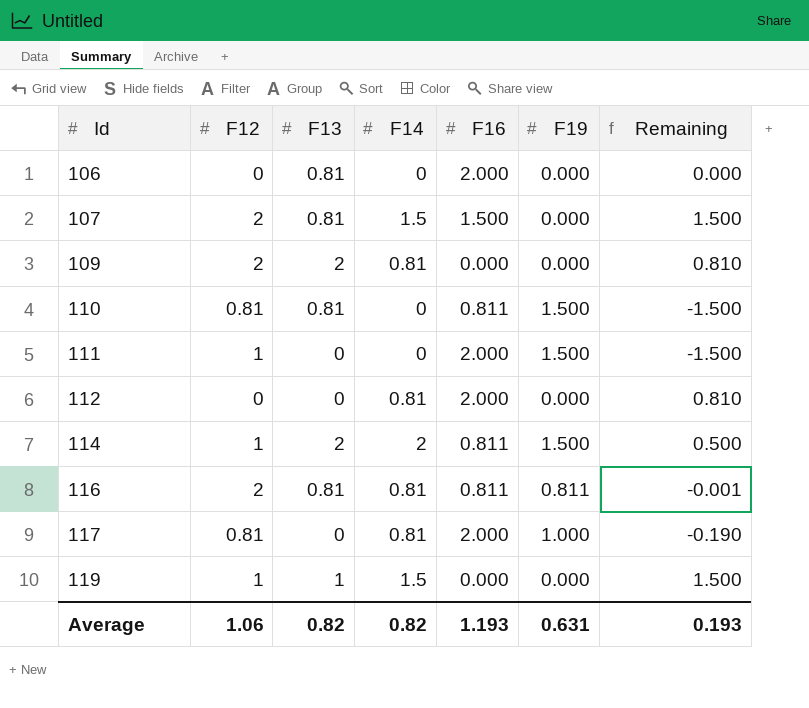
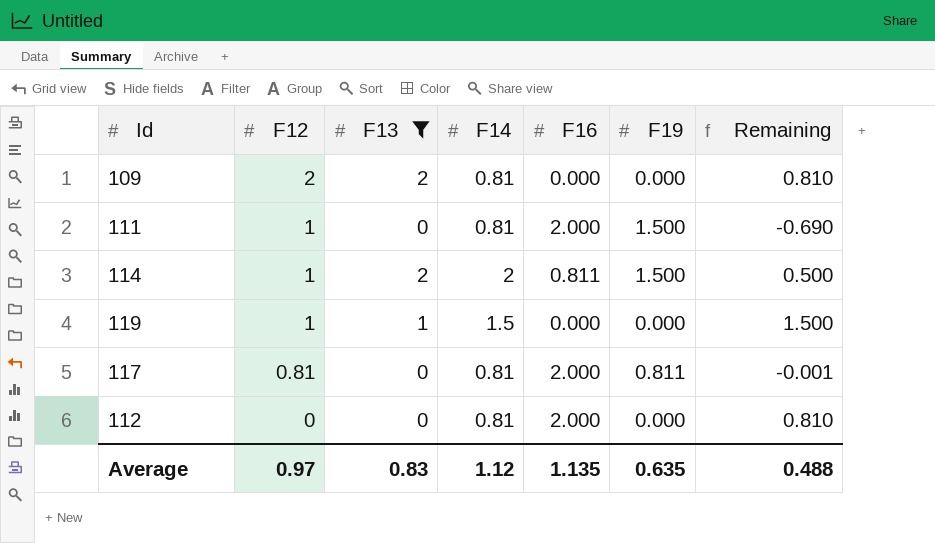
filter: none -> F13 != 0.81
row order: Id ascending -> F12 descending
111 | F14: 0 -> 0.81
111 | Remaining: -1.500 -> -0.690
117 | F19: 1.000 -> 0.811
117 | Remaining: -0.190 -> -0.001
Average | F12: 1.06 -> 0.97
Average | F13: 0.82 -> 0.83
Average | F14: 0.82 -> 1.12
Average | F16: 1.193 -> 1.135
Average | F19: 0.631 -> 0.635
Average | Remaining: 0.193 -> 0.488

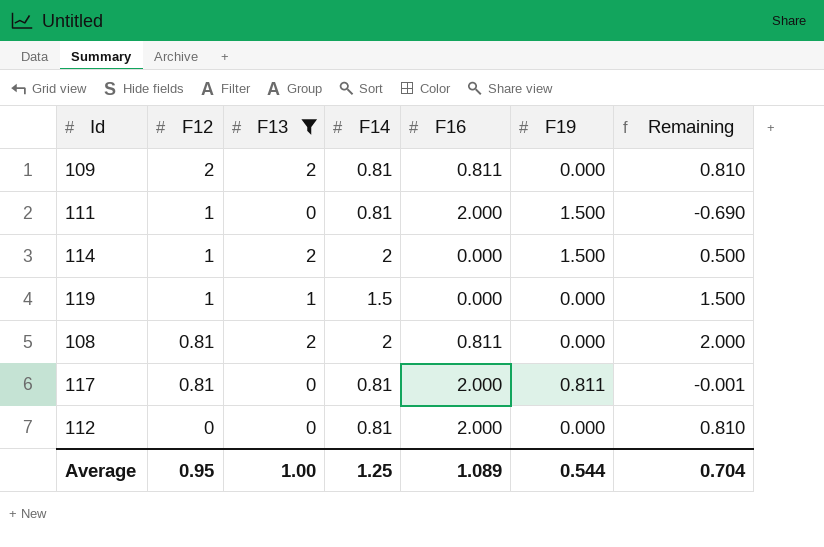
109 | F16: 0.000 -> 0.811
114 | F16: 0.811 -> 0.000
row 108: none -> 0.81 | 2 | 2 | 0.811 | 0.000 | 2.000
Average | F12: 0.97 -> 0.95
Average | F13: 0.83 -> 1.00
Average | F14: 1.12 -> 1.25
Average | F16: 1.135 -> 1.089
Average | F19: 0.635 -> 0.544
Average | Remaining: 0.488 -> 0.704

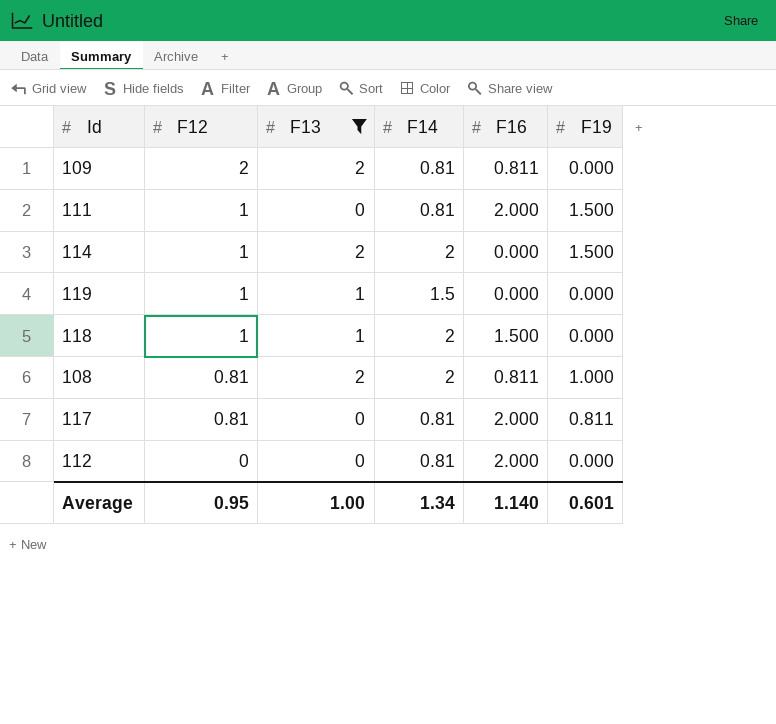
column Remaining | formula: [F14] - [F19] -> none
row 118: none -> 1 | 1 | 2 | 1.500 | 0.000
108 | F19: 0.000 -> 1.000
Average | F14: 1.25 -> 1.34
Average | F16: 1.089 -> 1.140
Average | F19: 0.544 -> 0.601

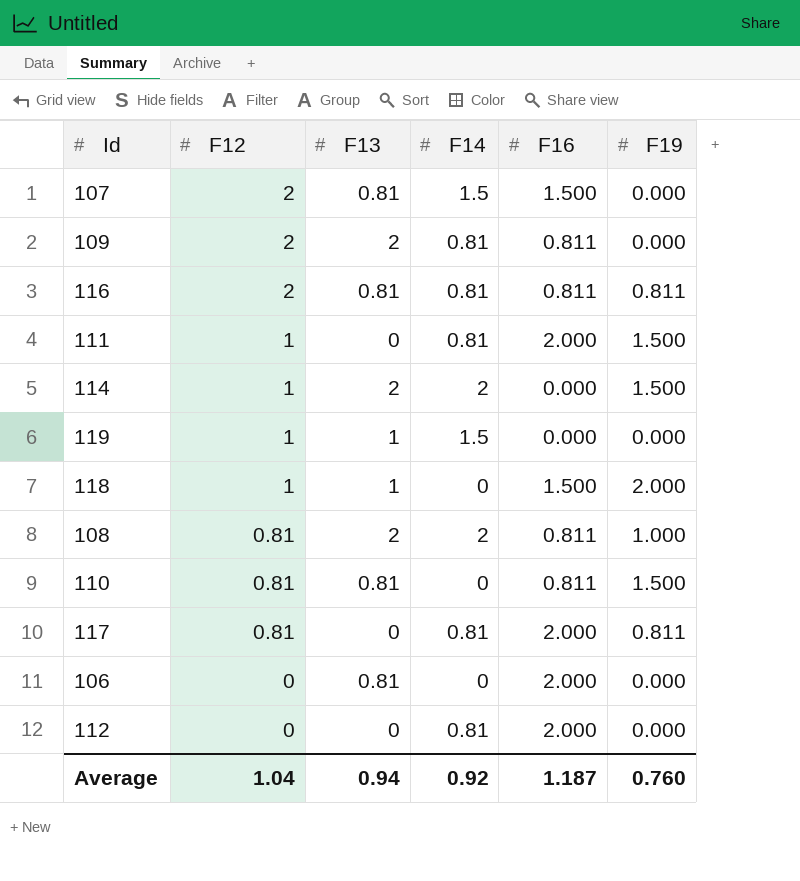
filter: F13 != 0.81 -> none
118 | F14: 2 -> 0
118 | F19: 0.000 -> 2.000
Average | F12: 0.95 -> 1.04
Average | F13: 1.00 -> 0.94
Average | F14: 1.34 -> 0.92
Average | F16: 1.140 -> 1.187
Average | F19: 0.601 -> 0.760

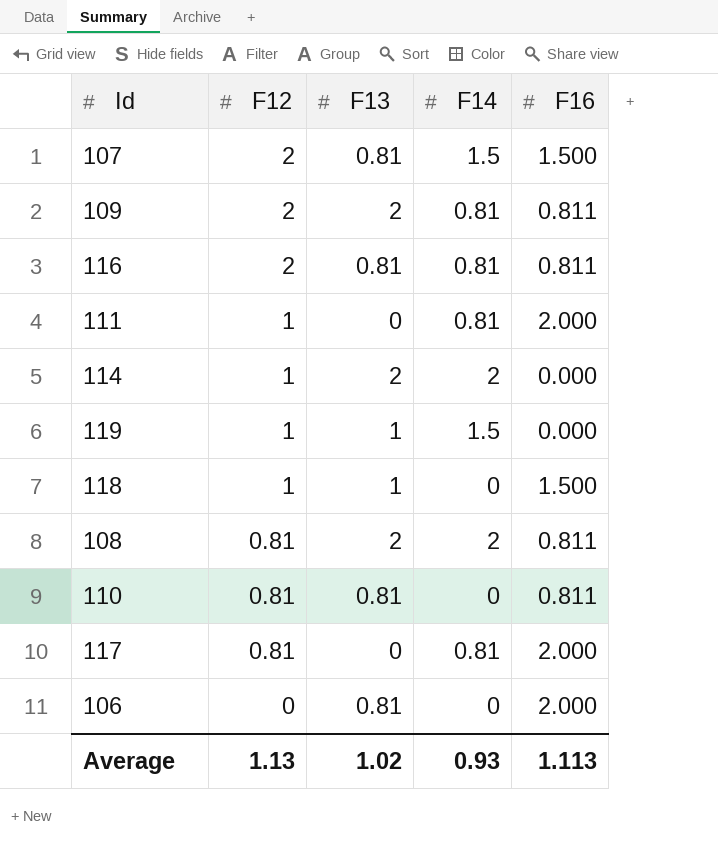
column F19 | position: 6 -> none
row 112: 0 | 0 | 0.81 | 2.000 | 0.000 -> none
Average | F12: 1.04 -> 1.13
Average | F13: 0.94 -> 1.02
Average | F14: 0.92 -> 0.93
Average | F16: 1.187 -> 1.113

